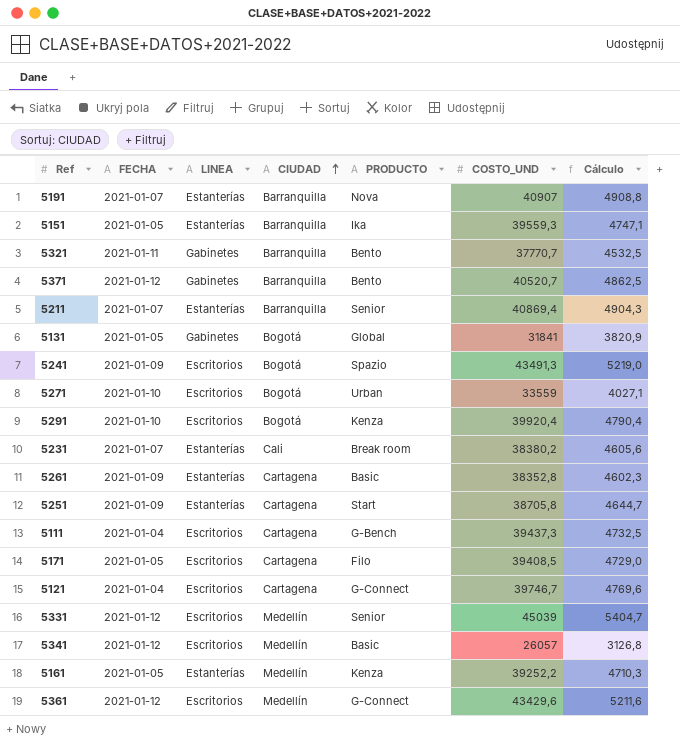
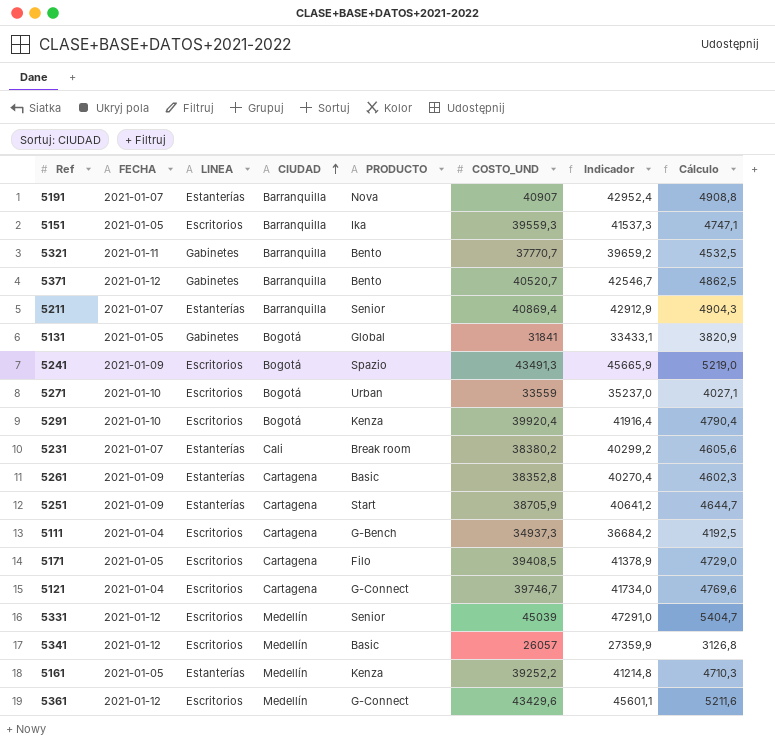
column Indicador | formula: none -> [COSTO_UND] * 1,05
5151 | LINEA: Estanterías -> Escritorios
5251 | COSTO_UND: 38705,8 -> 38705,9
5111 | COSTO_UND: 39437,3 -> 34937,3
5111 | Cálculo: 4732,5 -> 4192,5

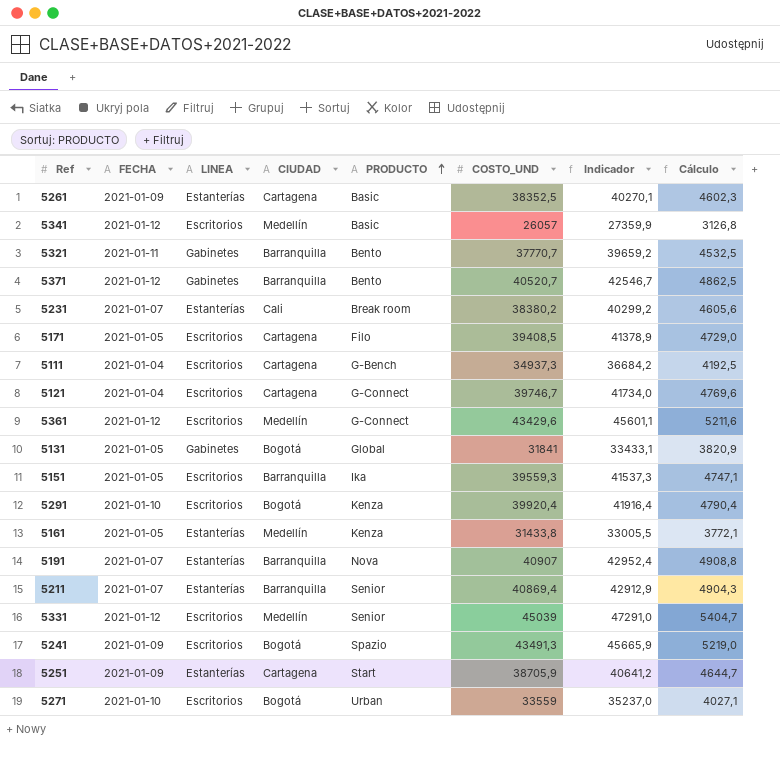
row order: CIUDAD ascending -> PRODUCTO ascending
5261 | COSTO_UND: 38352,8 -> 38352,5
5261 | Indicador: 40270,4 -> 40270,1
5161 | COSTO_UND: 39252,2 -> 31433,8
5161 | Indicador: 41214,8 -> 33005,5
5161 | Cálculo: 4710,3 -> 3772,1

